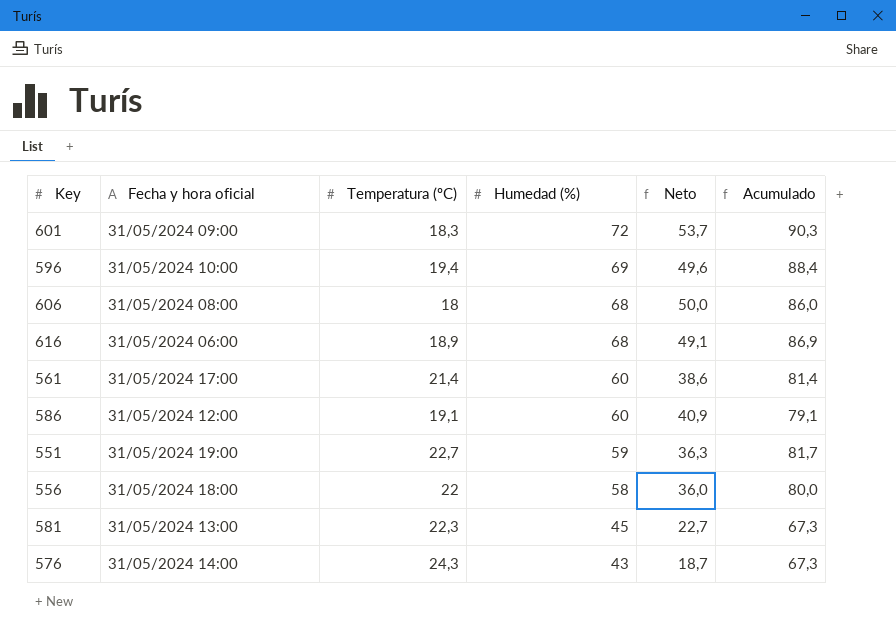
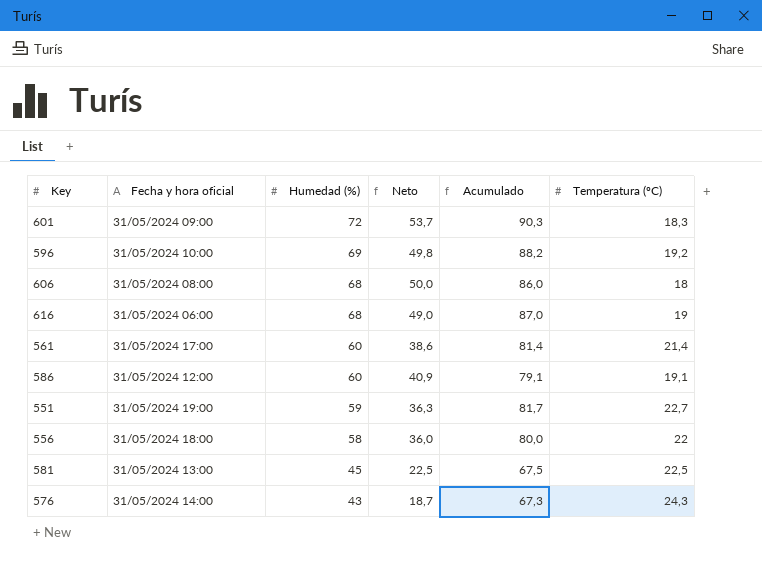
column Temperatura (ºC) | position: 3 -> 6
596 | Neto: 49,6 -> 49,8
596 | Acumulado: 88,4 -> 88,2
596 | Temperatura (ºC): 19,4 -> 19,2
616 | Neto: 49,1 -> 49,0
616 | Acumulado: 86,9 -> 87,0
616 | Temperatura (ºC): 18,9 -> 19
581 | Neto: 22,7 -> 22,5
581 | Acumulado: 67,3 -> 67,5
581 | Temperatura (ºC): 22,3 -> 22,5

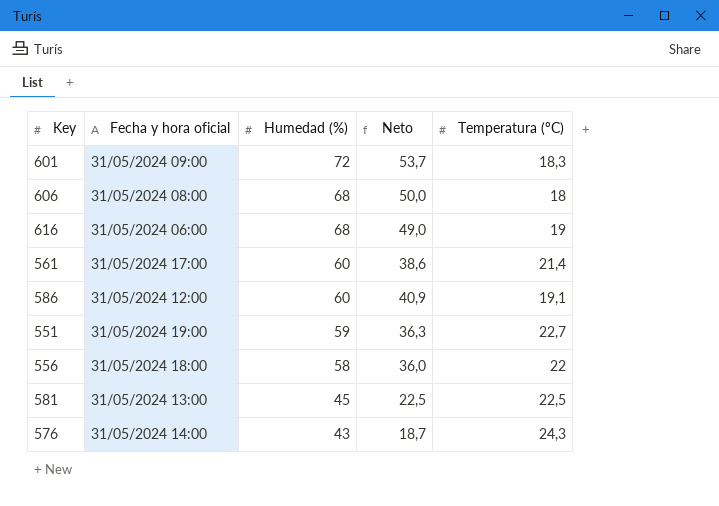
column Acumulado | formula: [Humedad (%)] + [Temperatura (ºC)] -> none
row 596: 31/05/2024 10:00 | 69 | 49,8 | 88,2 | 19,2 -> none

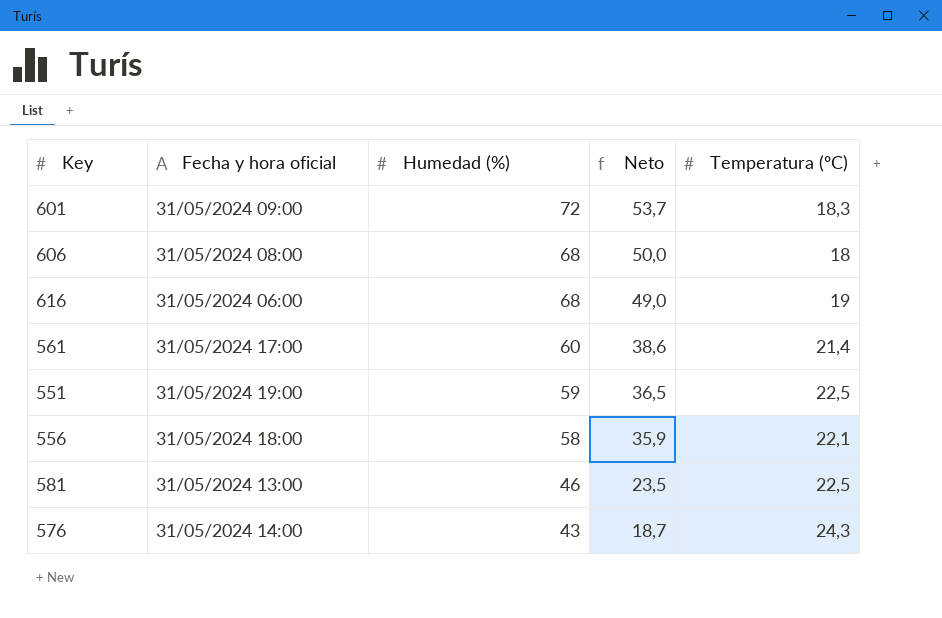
row 586: 31/05/2024 12:00 | 60 | 40,9 | 19,1 -> none
551 | Neto: 36,3 -> 36,5
551 | Temperatura (ºC): 22,7 -> 22,5
556 | Neto: 36,0 -> 35,9
556 | Temperatura (ºC): 22 -> 22,1
581 | Humedad (%): 45 -> 46
581 | Neto: 22,5 -> 23,5

